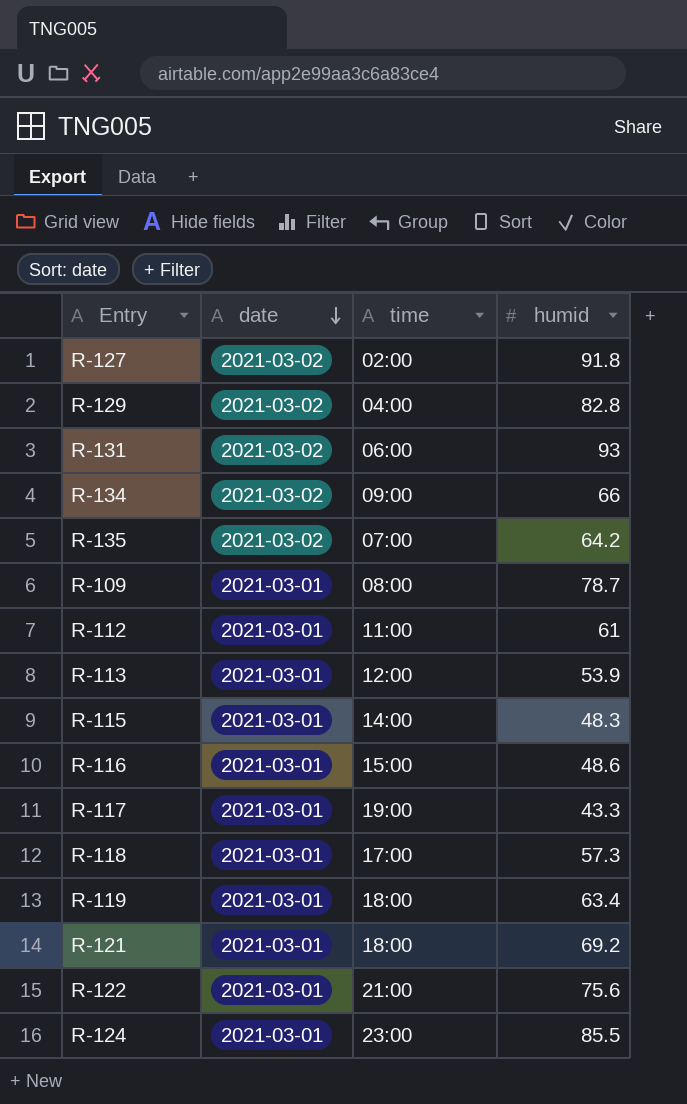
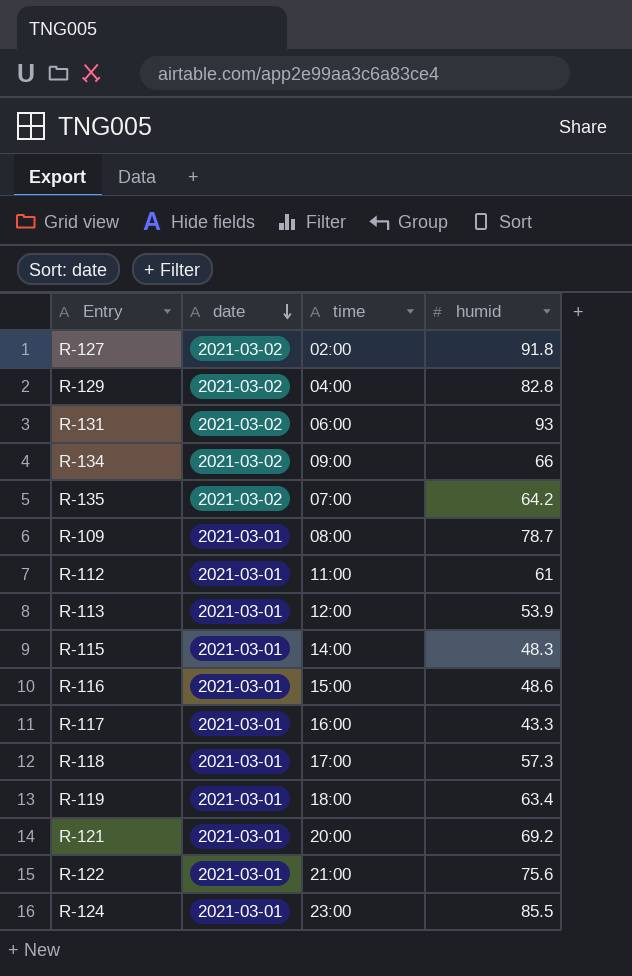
R-117 | time: 19:00 -> 16:00
R-121 | time: 18:00 -> 20:00

